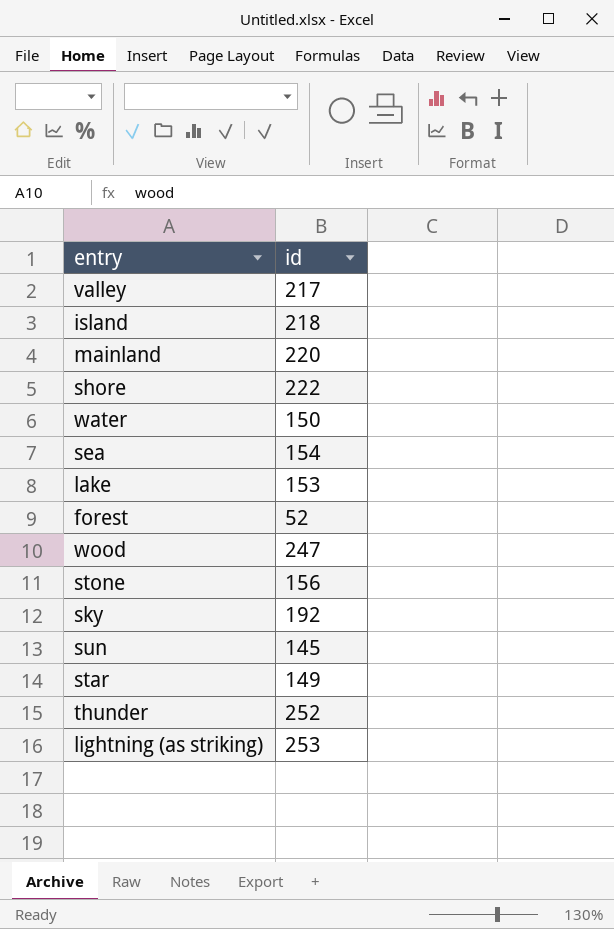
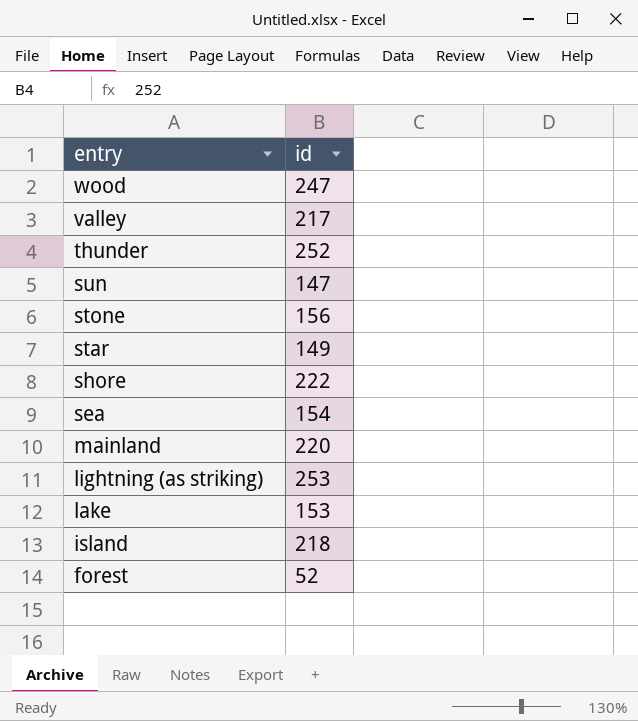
row order: none -> entry descending
row water: 150 -> none
row sky: 192 -> none
sun | id: 145 -> 147

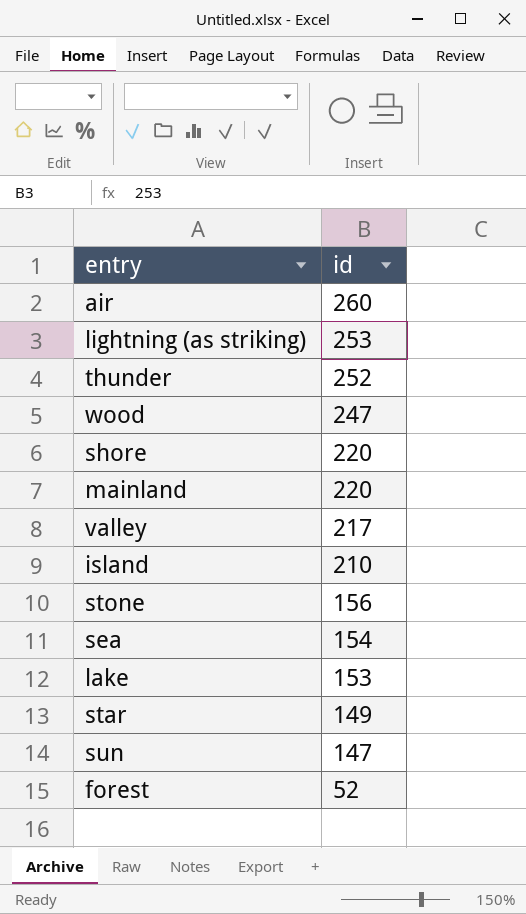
row order: entry descending -> id descending
row air: none -> 260
shore | id: 222 -> 220
island | id: 218 -> 210

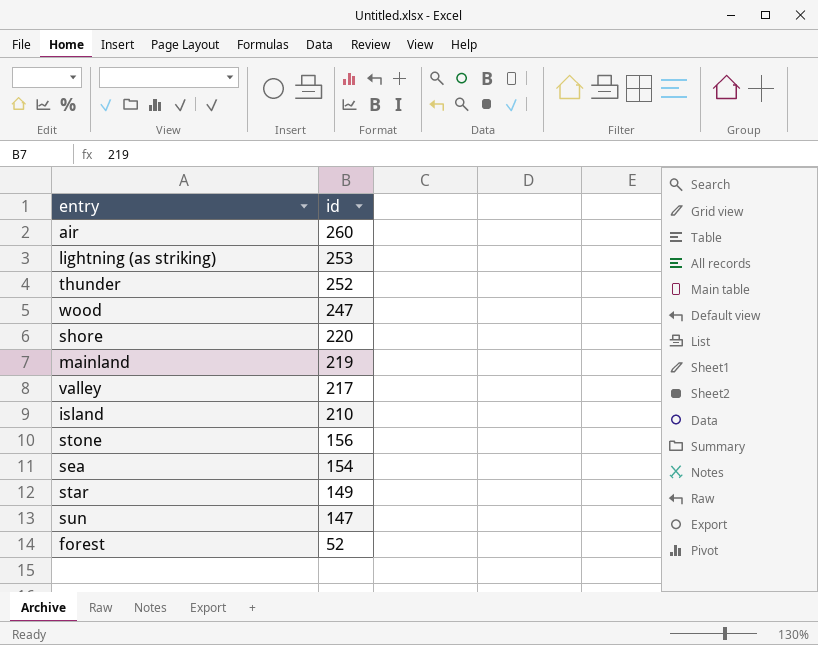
row lake: 153 -> none
mainland | id: 220 -> 219

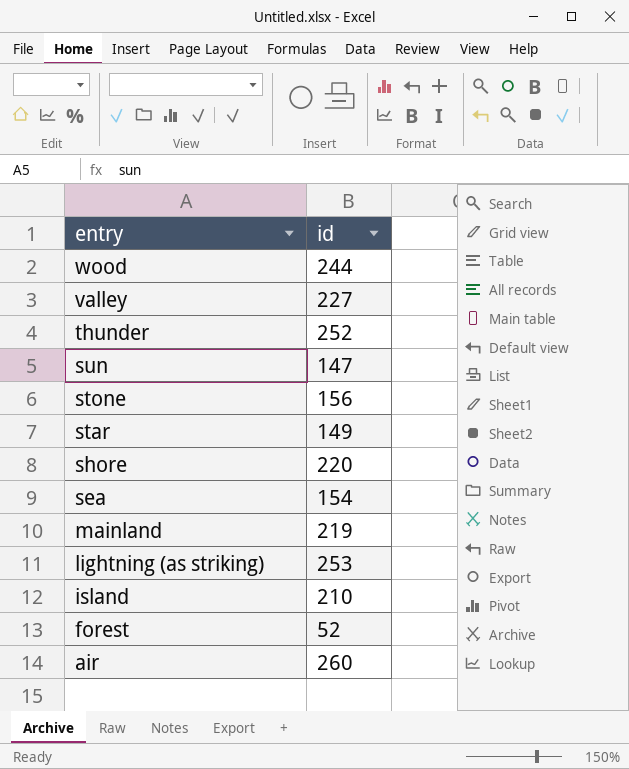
row order: id descending -> entry descending
wood | id: 247 -> 244
valley | id: 217 -> 227

